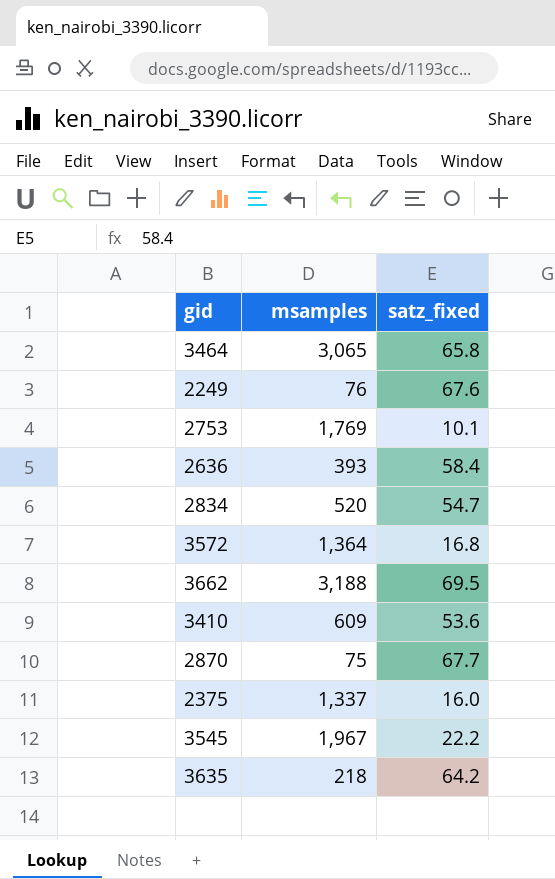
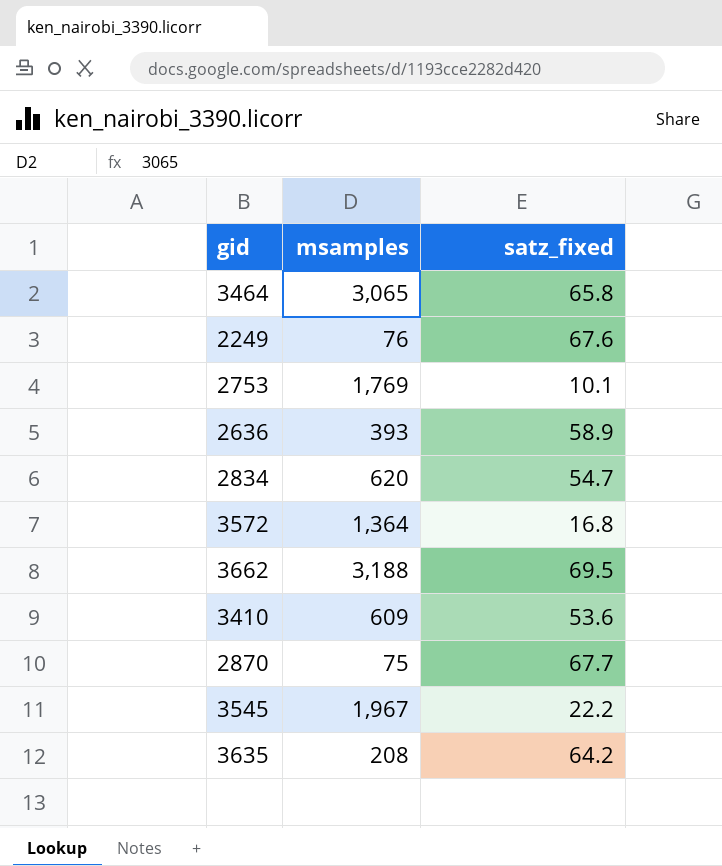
row 2375: 1,337 | 16.0 -> none
2636 | satz_fixed: 58.4 -> 58.9
2834 | msamples: 520 -> 620
3635 | msamples: 218 -> 208

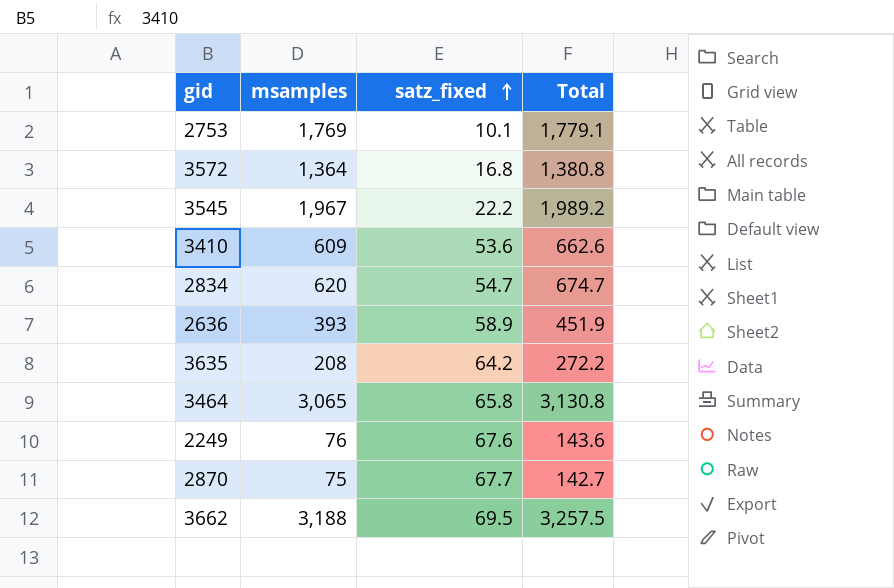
row order: none -> satz_fixed ascending
column Total | formula: none -> [msamples] + [satz_fixed]

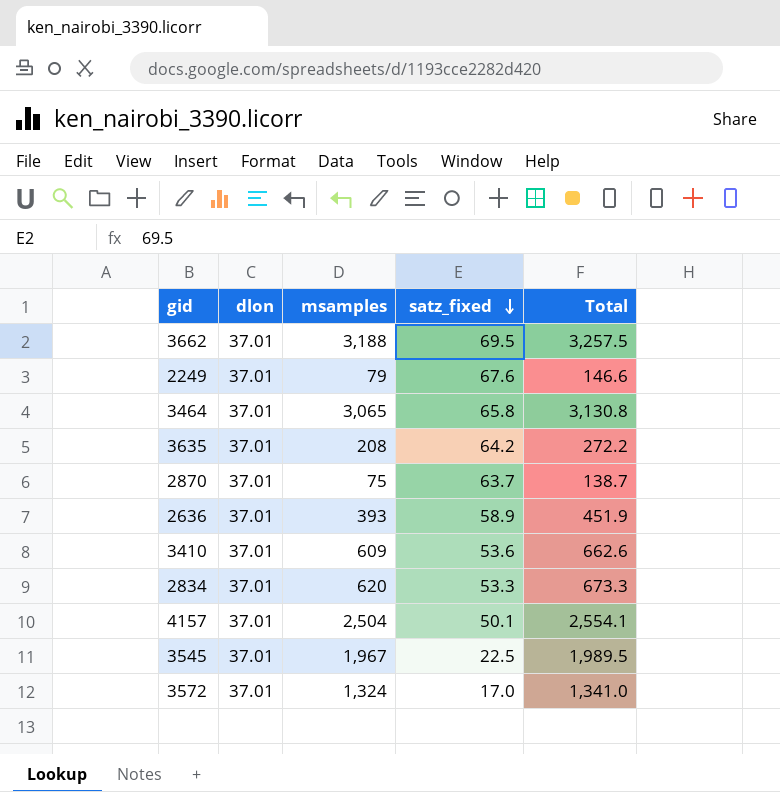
row order: satz_fixed ascending -> satz_fixed descending
column dlon | position: none -> 2
row 2753: 1,769 | 10.1 | 1,779.1 -> none
2249 | msamples: 76 -> 79
2249 | Total: 143.6 -> 146.6
2870 | satz_fixed: 67.7 -> 63.7
2870 | Total: 142.7 -> 138.7
2834 | satz_fixed: 54.7 -> 53.3
2834 | Total: 674.7 -> 673.3
row 4157: none -> 37.01 | 2,504 | 50.1 | 2,554.1
3545 | satz_fixed: 22.2 -> 22.5
3545 | Total: 1,989.2 -> 1,989.5
3572 | msamples: 1,364 -> 1,324
3572 | satz_fixed: 16.8 -> 17.0
3572 | Total: 1,380.8 -> 1,341.0

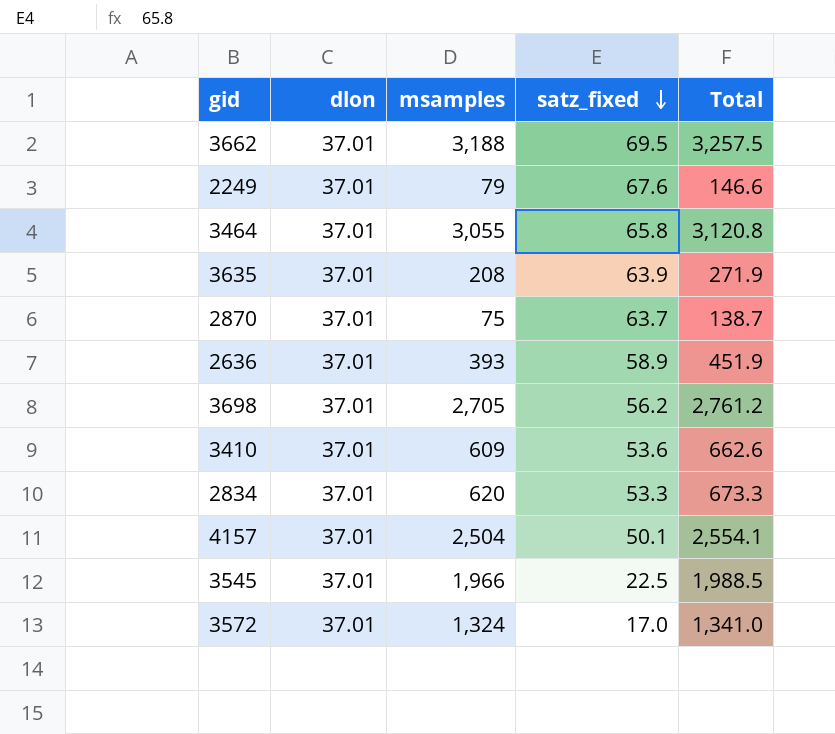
3464 | msamples: 3,065 -> 3,055
3464 | Total: 3,130.8 -> 3,120.8
3635 | satz_fixed: 64.2 -> 63.9
3635 | Total: 272.2 -> 271.9
row 3698: none -> 37.01 | 2,705 | 56.2 | 2,761.2
3545 | msamples: 1,967 -> 1,966
3545 | Total: 1,989.5 -> 1,988.5

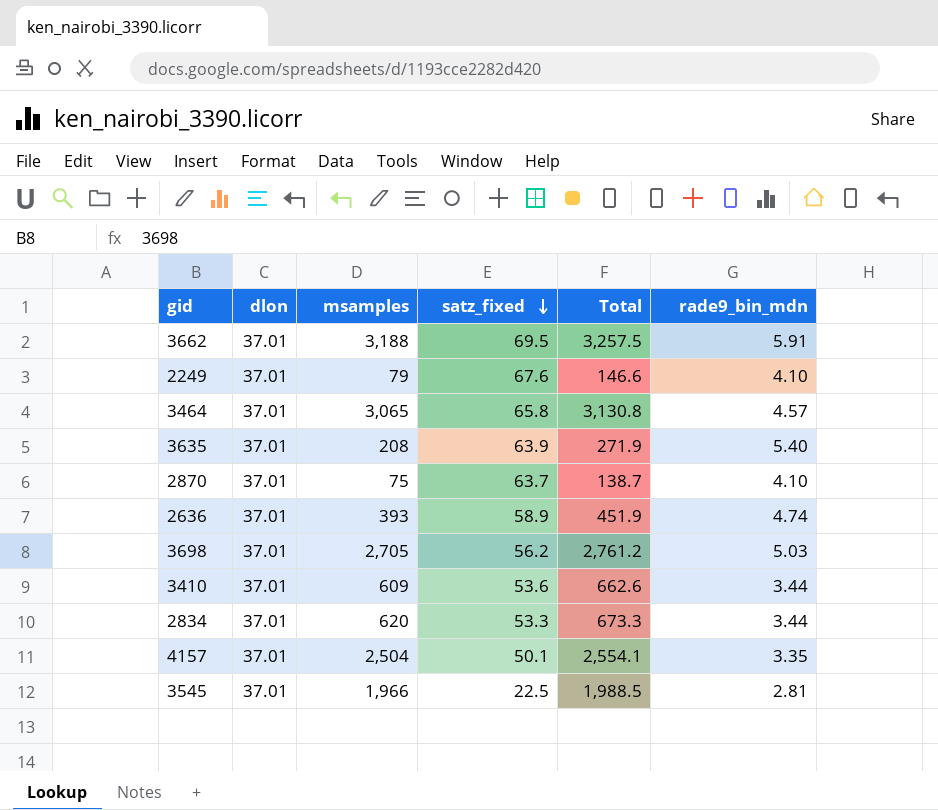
column rade9_bin_mdn | position: none -> 6
row 3572: 37.01 | 1,324 | 17.0 | 1,341.0 -> none
3464 | msamples: 3,055 -> 3,065
3464 | Total: 3,120.8 -> 3,130.8

